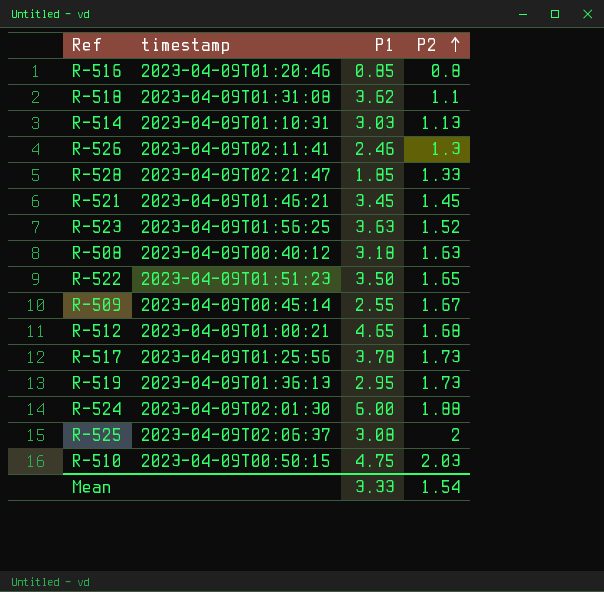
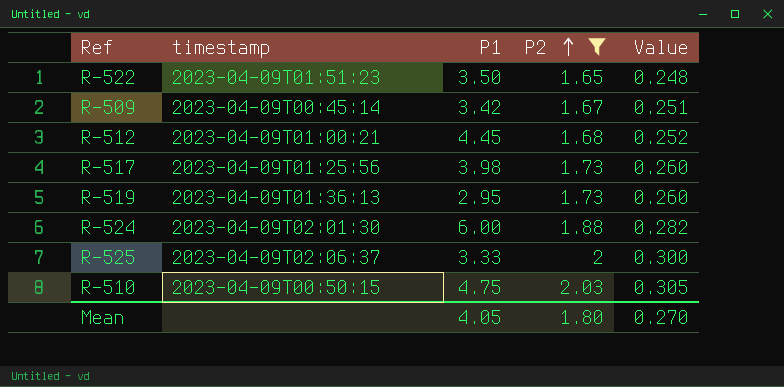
filter: none -> P2 >= 1.65
column Value | formula: none -> [P2] * 0.15
R-509 | P1: 2.55 -> 3.42
R-512 | P1: 4.65 -> 4.45
R-517 | P1: 3.78 -> 3.98
R-525 | P1: 3.08 -> 3.33
Mean | P1: 3.33 -> 4.05
Mean | P2: 1.54 -> 1.80

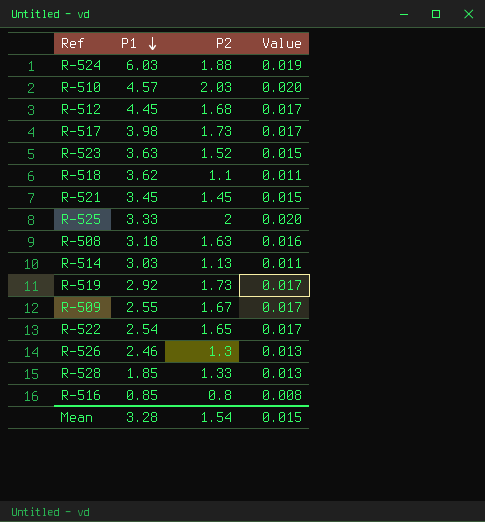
filter: P2 >= 1.65 -> none
row order: P2 ascending -> P1 descending
column timestamp | position: 2 -> none
column Value | formula: [P2] * 0.15 -> [P2] * 0.01
R-524 | P1: 6.00 -> 6.03
R-510 | P1: 4.75 -> 4.57
R-519 | P1: 2.95 -> 2.92
R-509 | P1: 3.42 -> 2.55
R-522 | P1: 3.50 -> 2.54
Mean | P1: 4.05 -> 3.28
Mean | P2: 1.80 -> 1.54
Mean | Value: 0.270 -> 0.015

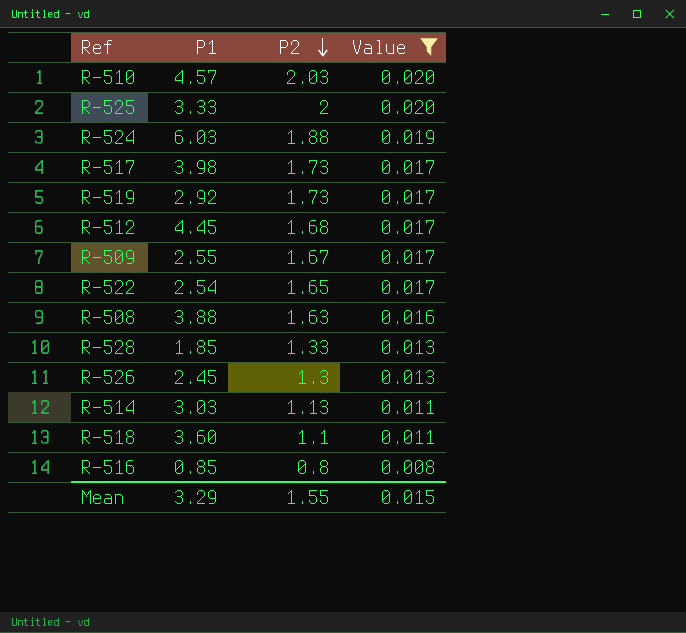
filter: none -> Value != 0.015
row order: P1 descending -> P2 descending
R-508 | P1: 3.18 -> 3.88
R-526 | P1: 2.46 -> 2.45
R-518 | P1: 3.62 -> 3.60
Mean | P1: 3.28 -> 3.29
Mean | P2: 1.54 -> 1.55

